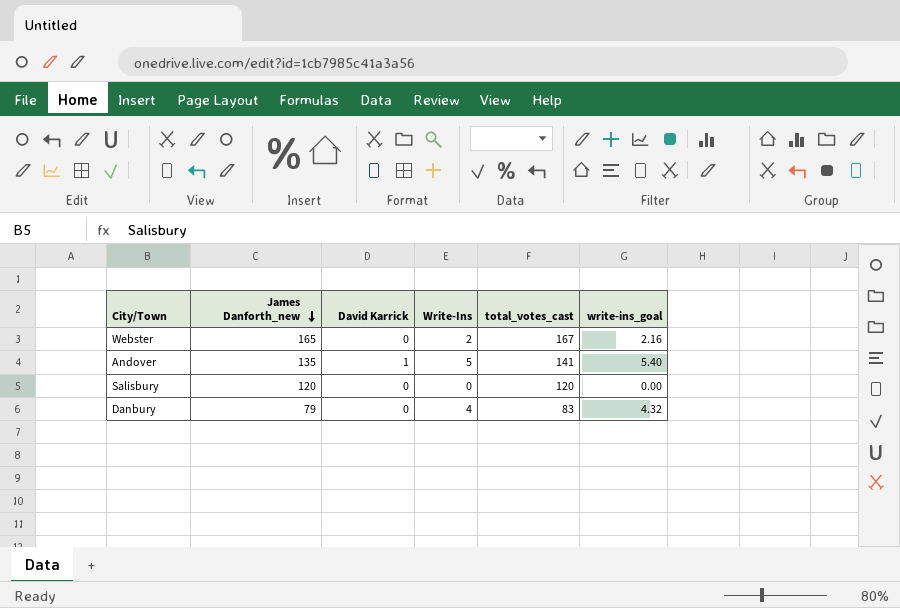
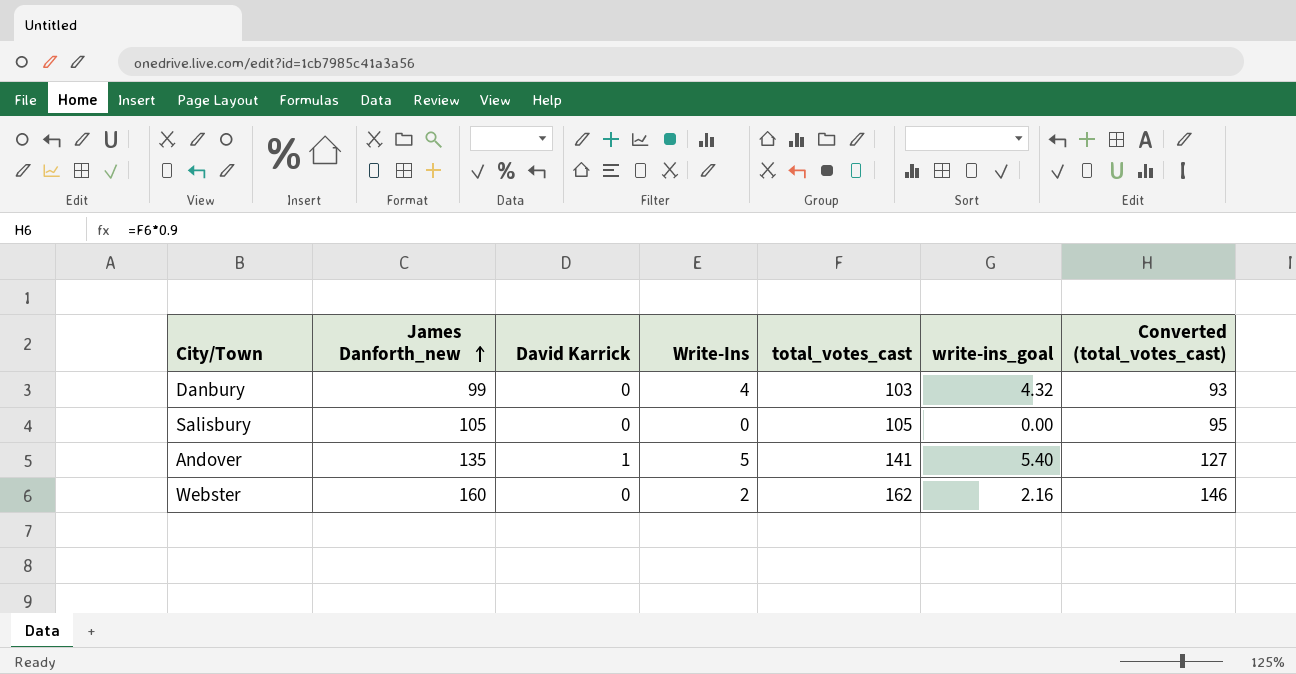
row order: James Danforth_new descending -> James Danforth_new ascending
column Converted (total_votes_cast) | formula: none -> [total_votes_cast] * 0.9
Danbury | James Danforth_new: 79 -> 99
Danbury | total_votes_cast: 83 -> 103
Salisbury | James Danforth_new: 120 -> 105
Salisbury | total_votes_cast: 120 -> 105
Webster | James Danforth_new: 165 -> 160
Webster | total_votes_cast: 167 -> 162

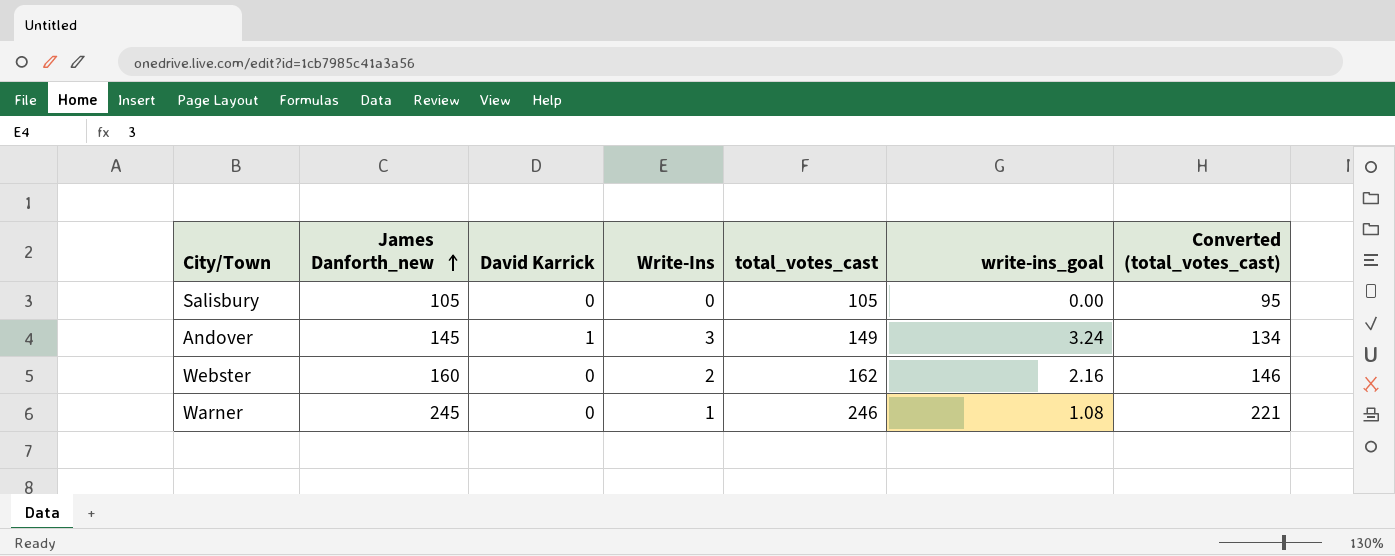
row Danbury: 99 | 0 | 4 | 103 | 4.32 | 93 -> none
Andover | James Danforth_new: 135 -> 145
Andover | Write-Ins: 5 -> 3
Andover | total_votes_cast: 141 -> 149
Andover | write-ins_goal: 5.40 -> 3.24
Andover | Converted (total_votes_cast): 127 -> 134
row Warner: none -> 245 | 0 | 1 | 246 | 1.08 | 221

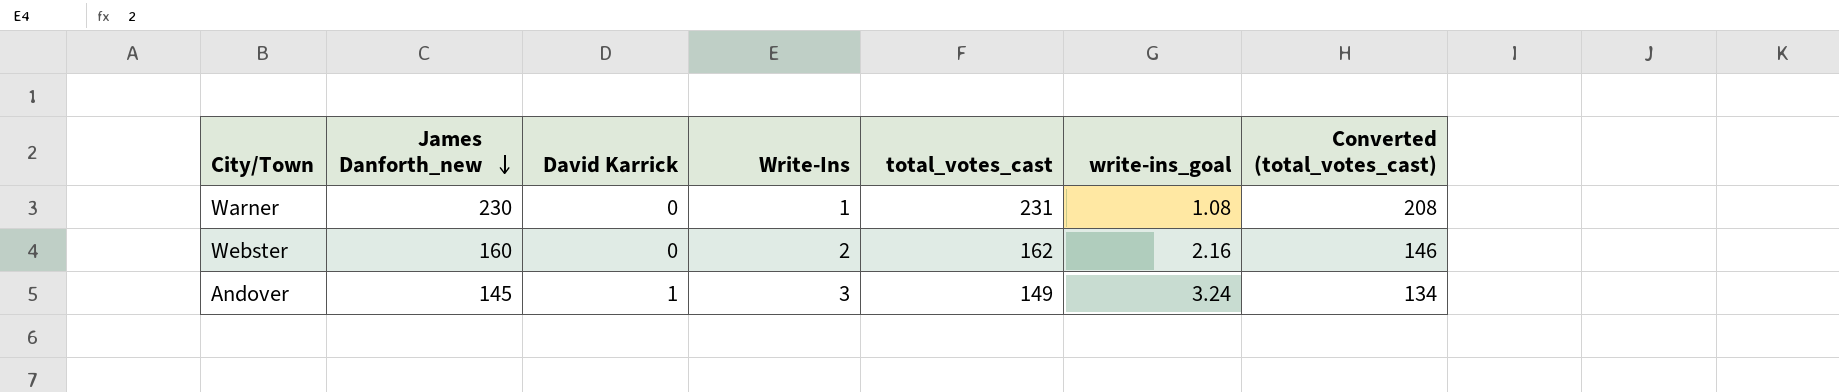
row order: James Danforth_new ascending -> James Danforth_new descending
row Salisbury: 105 | 0 | 0 | 105 | 0.00 | 95 -> none
Warner | James Danforth_new: 245 -> 230
Warner | total_votes_cast: 246 -> 231
Warner | Converted (total_votes_cast): 221 -> 208

